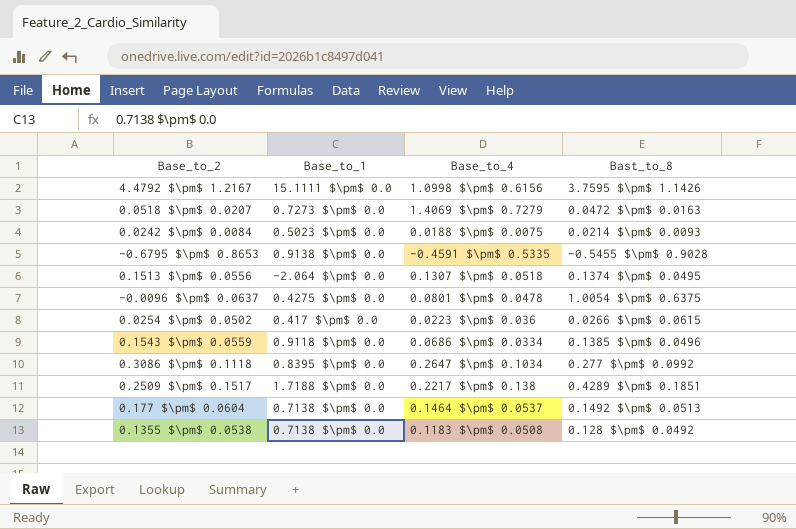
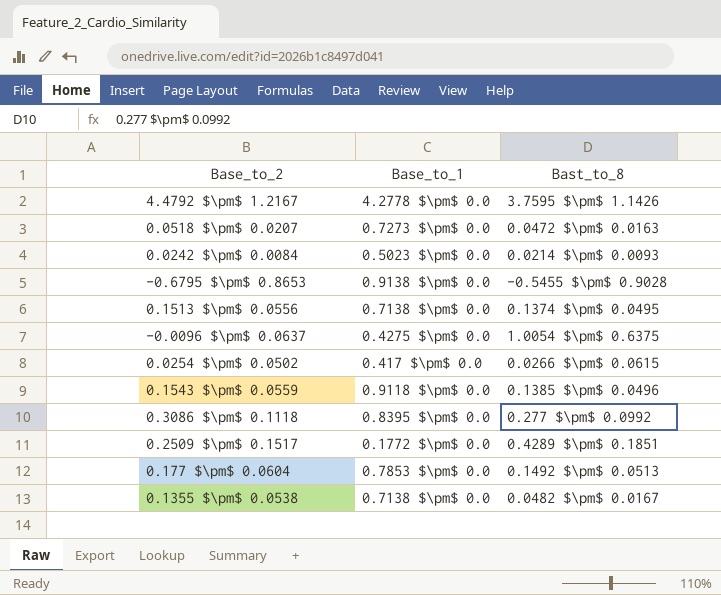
column Base_to_4 | position: 3 -> none
4.4792 $\pm$ 1.2167 | Base_to_1: 15.1111 $\pm$ 0.0 -> 4.2778 $\pm$ 0.0
0.1513 $\pm$ 0.0556 | Base_to_1: -2.064 $\pm$ 0.0 -> 0.7138 $\pm$ 0.0
0.2509 $\pm$ 0.1517 | Base_to_1: 1.7188 $\pm$ 0.0 -> 0.1772 $\pm$ 0.0
0.177 $\pm$ 0.0604 | Base_to_1: 0.7138 $\pm$ 0.0 -> 0.7853 $\pm$ 0.0
0.1355 $\pm$ 0.0538 | Bast_to_8: 0.128 $\pm$ 0.0492 -> 0.0482 $\pm$ 0.0167

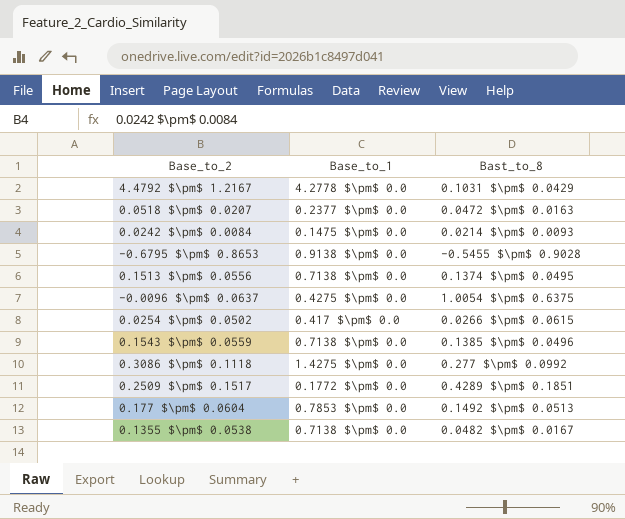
4.4792 $\pm$ 1.2167 | Bast_to_8: 3.7595 $\pm$ 1.1426 -> 0.1031 $\pm$ 0.0429
0.0518 $\pm$ 0.0207 | Base_to_1: 0.7273 $\pm$ 0.0 -> 0.2377 $\pm$ 0.0
0.0242 $\pm$ 0.0084 | Base_to_1: 0.5023 $\pm$ 0.0 -> 0.1475 $\pm$ 0.0
0.1543 $\pm$ 0.0559 | Base_to_1: 0.9118 $\pm$ 0.0 -> 0.7138 $\pm$ 0.0
0.3086 $\pm$ 0.1118 | Base_to_1: 0.8395 $\pm$ 0.0 -> 1.4275 $\pm$ 0.0

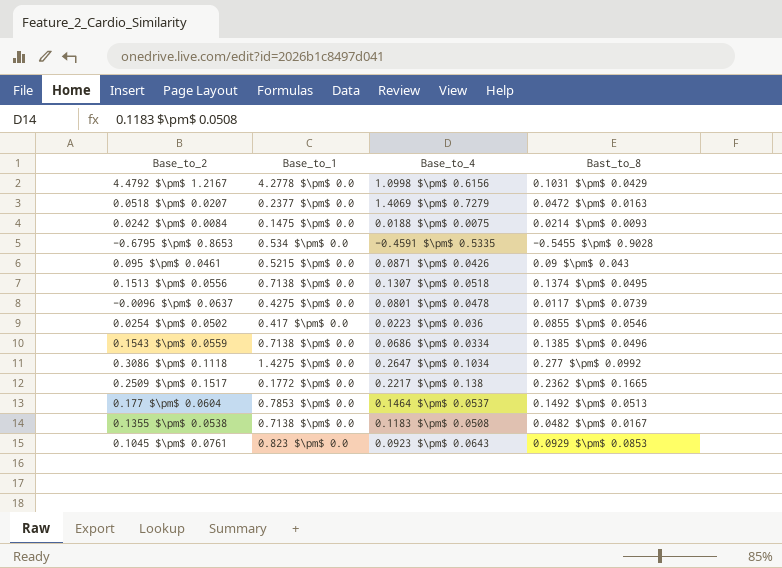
column Base_to_4 | position: none -> 3
-0.6795 $\pm$ 0.8653 | Base_to_1: 0.9138 $\pm$ 0.0 -> 0.534 $\pm$ 0.0
row 0.095 $\pm$ 0.0461: none -> 0.5215 $\pm$ 0.0 | 0.0871 $\pm$ 0.0426 | 0.09 $\pm$ 0.043
-0.0096 $\pm$ 0.0637 | Bast_to_8: 1.0054 $\pm$ 0.6375 -> 0.0117 $\pm$ 0.0739
0.0254 $\pm$ 0.0502 | Bast_to_8: 0.0266 $\pm$ 0.0615 -> 0.0855 $\pm$ 0.0546
0.2509 $\pm$ 0.1517 | Bast_to_8: 0.4289 $\pm$ 0.1851 -> 0.2362 $\pm$ 0.1665
row 0.1045 $\pm$ 0.0761: none -> 0.823 $\pm$ 0.0 | 0.0923 $\pm$ 0.0643 | 0.0929 $\pm$ 0.0853

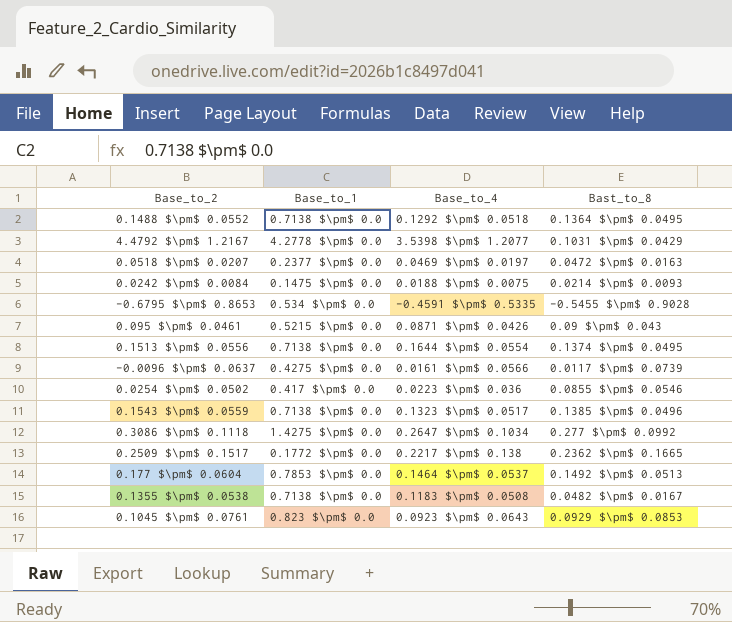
row 0.1488 $\pm$ 0.0552: none -> 0.7138 $\pm$ 0.0 | 0.1292 $\pm$ 0.0518 | 0.1364 $\pm$ 0.0495
4.4792 $\pm$ 1.2167 | Base_to_4: 1.0998 $\pm$ 0.6156 -> 3.5398 $\pm$ 1.2077
0.0518 $\pm$ 0.0207 | Base_to_4: 1.4069 $\pm$ 0.7279 -> 0.0469 $\pm$ 0.0197
0.1513 $\pm$ 0.0556 | Base_to_4: 0.1307 $\pm$ 0.0518 -> 0.1644 $\pm$ 0.0554
-0.0096 $\pm$ 0.0637 | Base_to_4: 0.0801 $\pm$ 0.0478 -> 0.0161 $\pm$ 0.0566
0.1543 $\pm$ 0.0559 | Base_to_4: 0.0686 $\pm$ 0.0334 -> 0.1323 $\pm$ 0.0517

